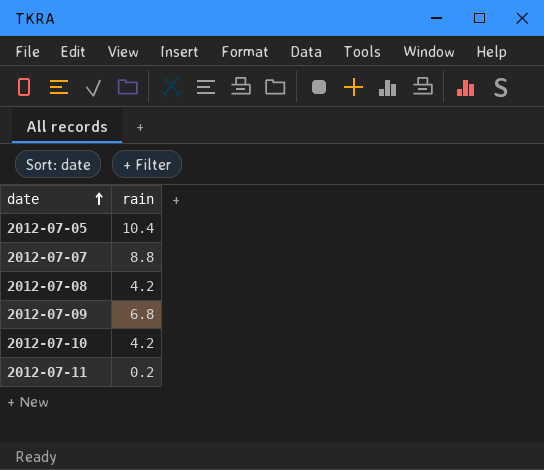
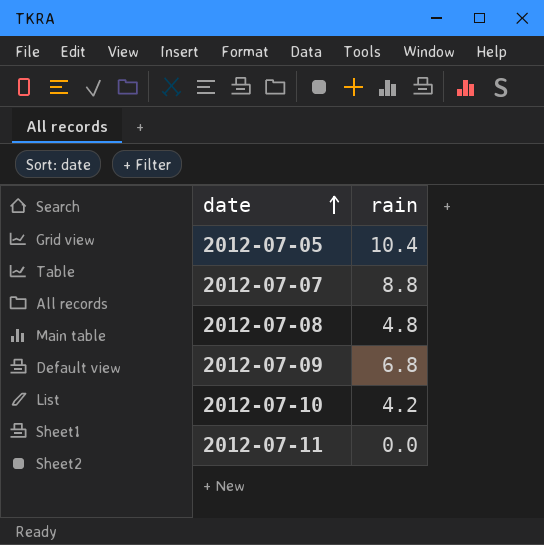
2012-07-08 | rain: 4.2 -> 4.8
2012-07-11 | rain: 0.2 -> 0.0

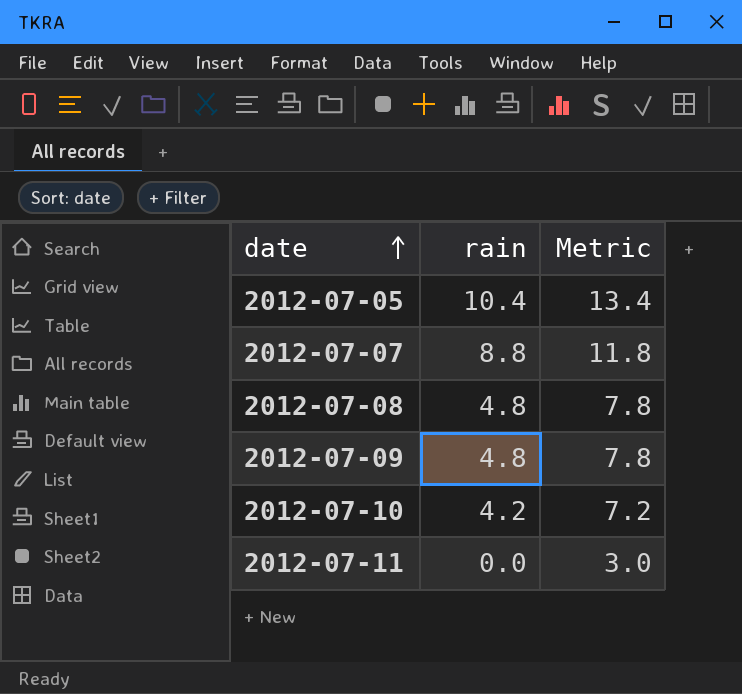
column Metric | formula: none -> [rain] + 3
2012-07-09 | rain: 6.8 -> 4.8

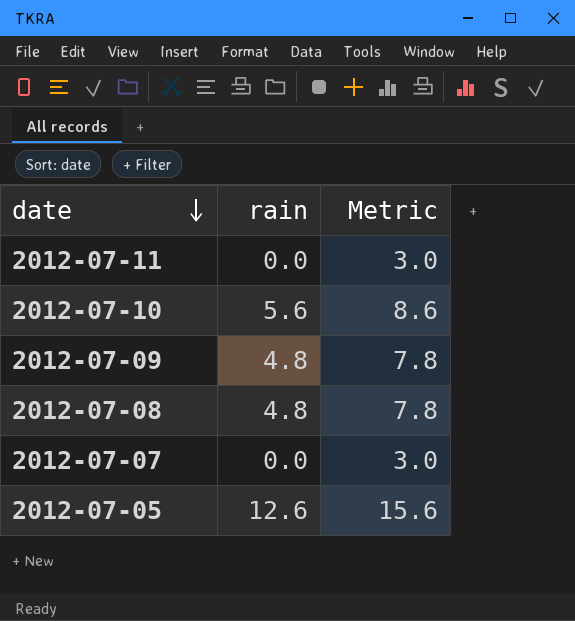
row order: date ascending -> date descending
2012-07-10 | rain: 4.2 -> 5.6
2012-07-10 | Metric: 7.2 -> 8.6
2012-07-07 | rain: 8.8 -> 0.0
2012-07-07 | Metric: 11.8 -> 3.0
2012-07-05 | rain: 10.4 -> 12.6
2012-07-05 | Metric: 13.4 -> 15.6

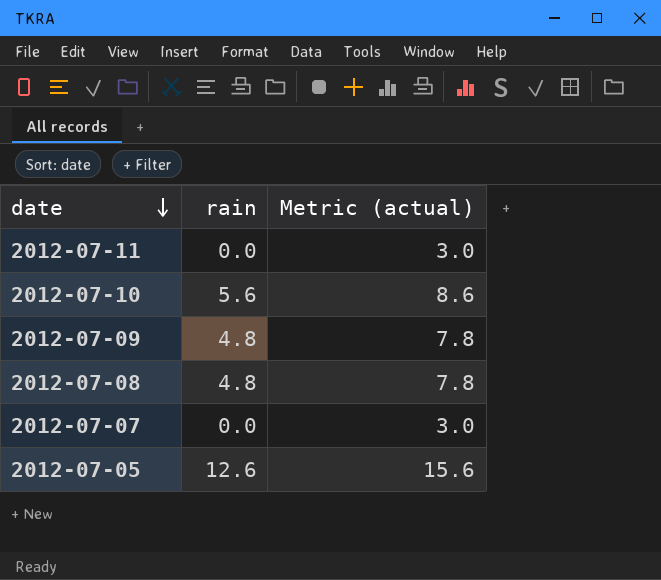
column name: Metric -> Metric (actual)

